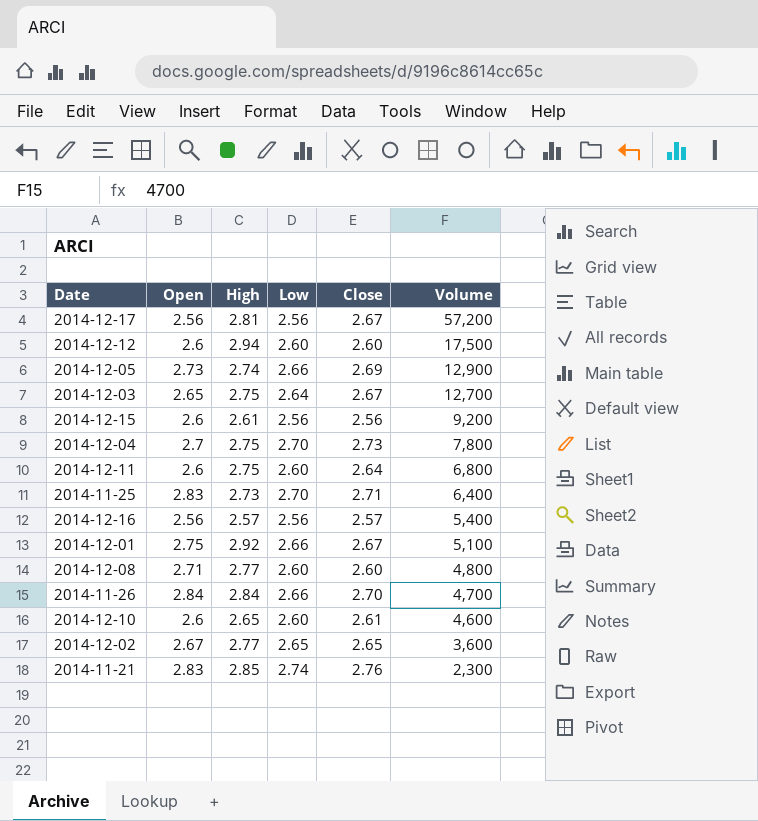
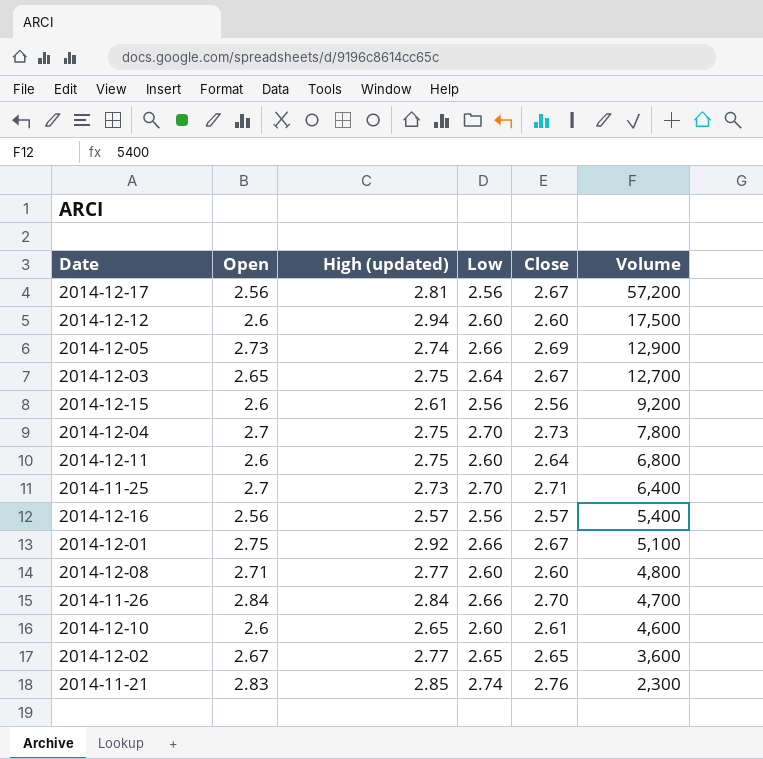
column name: High -> High (updated)
2014-11-25 | Open: 2.83 -> 2.7

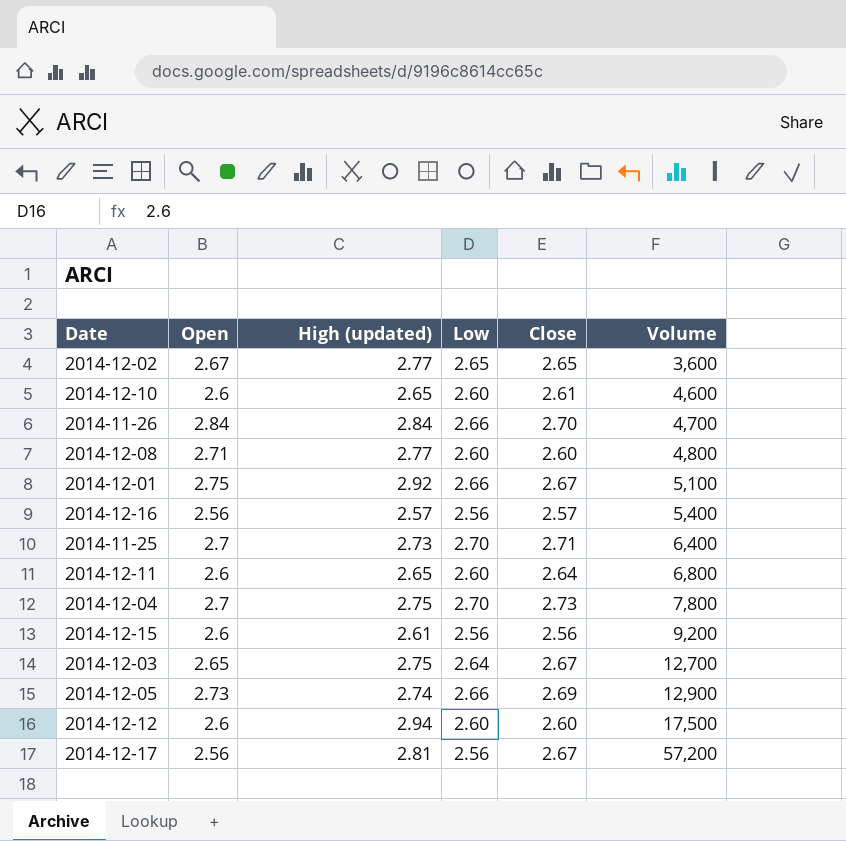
row order: Volume descending -> Volume ascending
row 2014-11-21: 2.83 | 2.85 | 2.74 | 2.76 | 2,300 -> none
2014-12-11 | High (updated): 2.75 -> 2.65

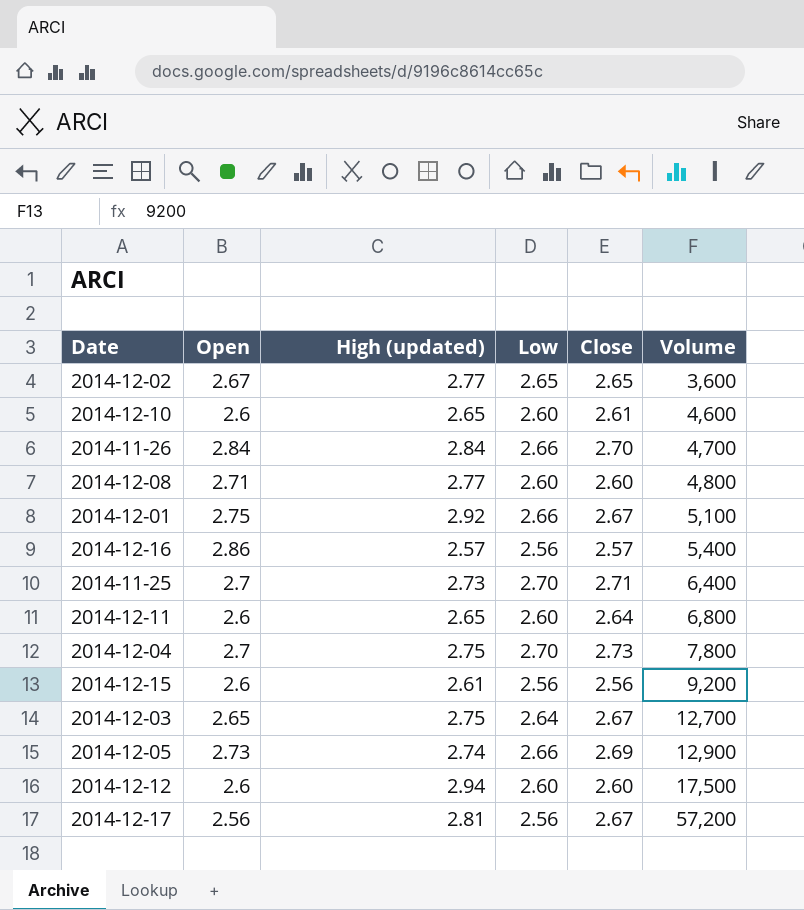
2014-12-16 | Open: 2.56 -> 2.86

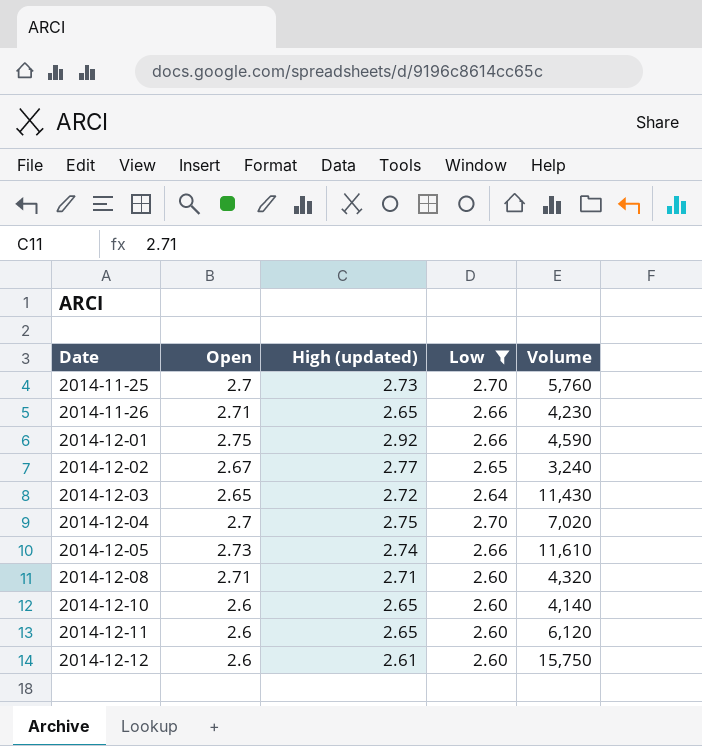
filter: none -> Low != 2.56
row order: Volume ascending -> Date ascending
column Close | position: 5 -> none
2014-11-25 | Volume: 6,400 -> 5,760
2014-11-26 | Open: 2.84 -> 2.71
2014-11-26 | High (updated): 2.84 -> 2.65
2014-11-26 | Volume: 4,700 -> 4,230
2014-12-01 | Volume: 5,100 -> 4,590
2014-12-02 | Volume: 3,600 -> 3,240
2014-12-03 | High (updated): 2.75 -> 2.72
2014-12-03 | Volume: 12,700 -> 11,430
2014-12-04 | Volume: 7,800 -> 7,020
2014-12-05 | Volume: 12,900 -> 11,610
2014-12-08 | High (updated): 2.77 -> 2.71
2014-12-08 | Volume: 4,800 -> 4,320
2014-12-10 | Volume: 4,600 -> 4,140
2014-12-11 | Volume: 6,800 -> 6,120
2014-12-12 | High (updated): 2.94 -> 2.61
2014-12-12 | Volume: 17,500 -> 15,750

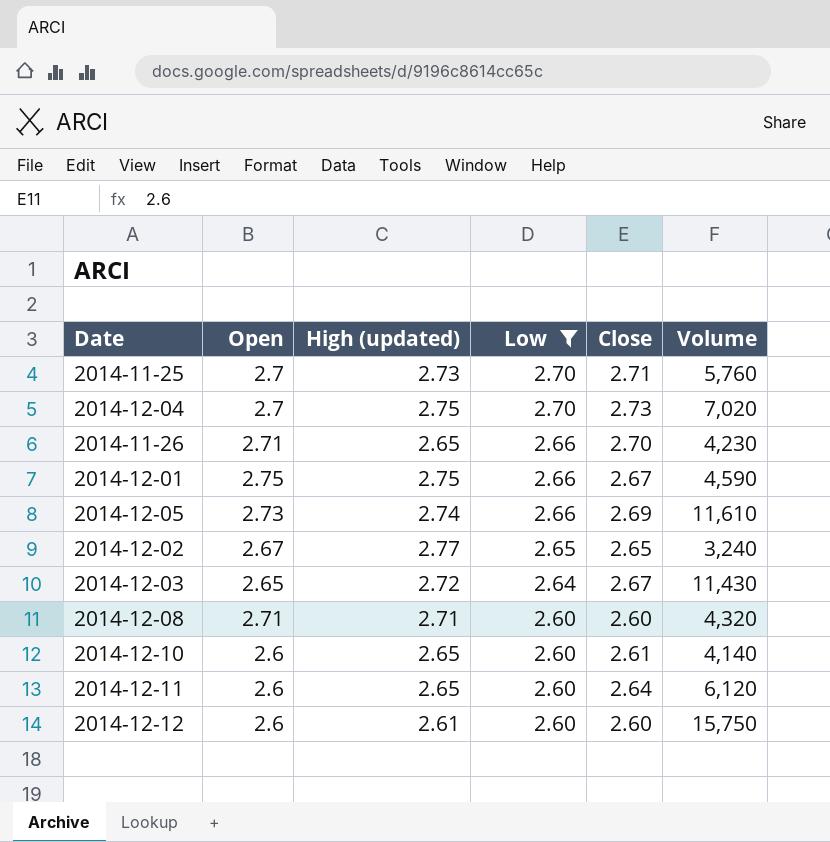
row order: Date ascending -> Low descending
column Close | position: none -> 5
2014-12-01 | High (updated): 2.92 -> 2.75

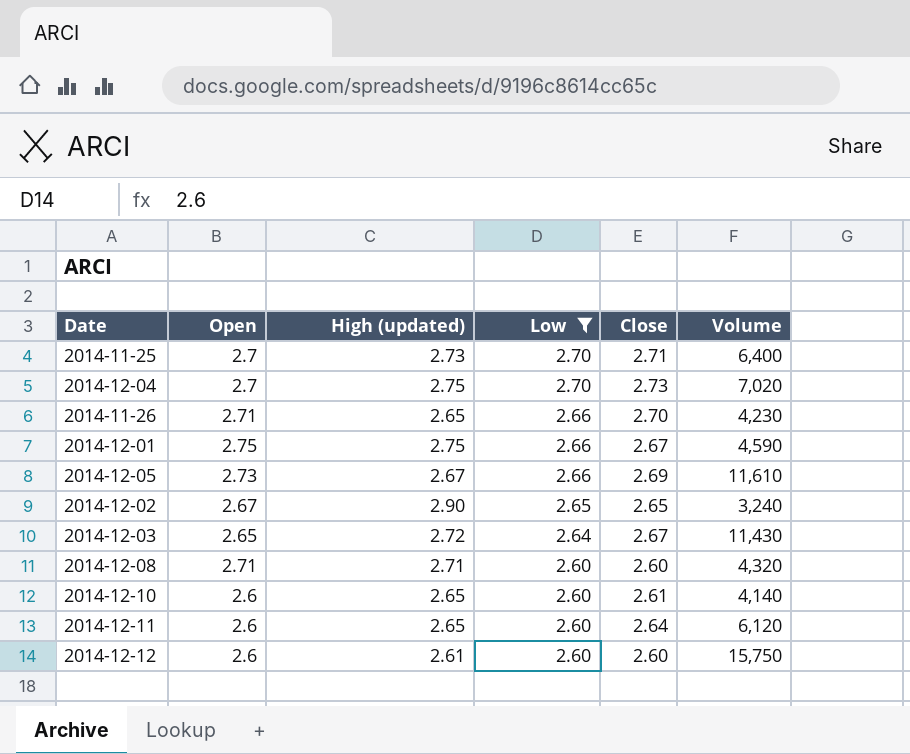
2014-11-25 | Volume: 5,760 -> 6,400
2014-12-05 | High (updated): 2.74 -> 2.67
2014-12-02 | High (updated): 2.77 -> 2.90

